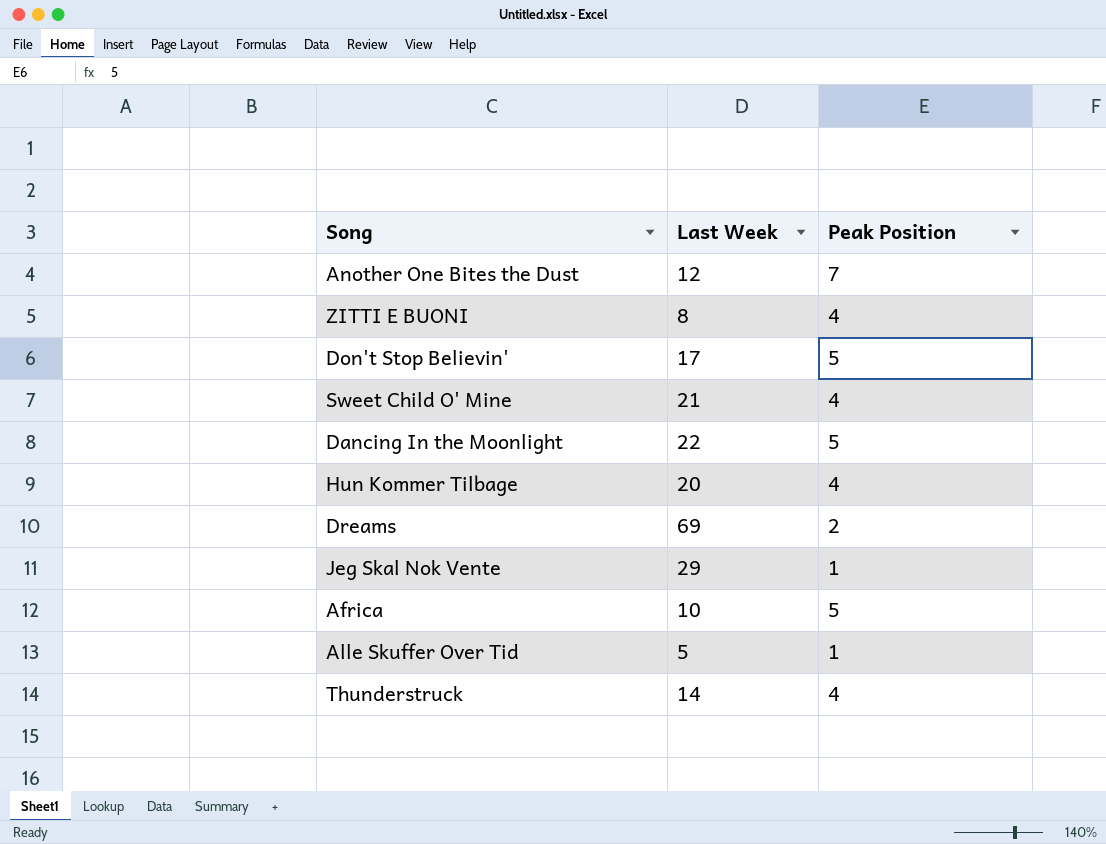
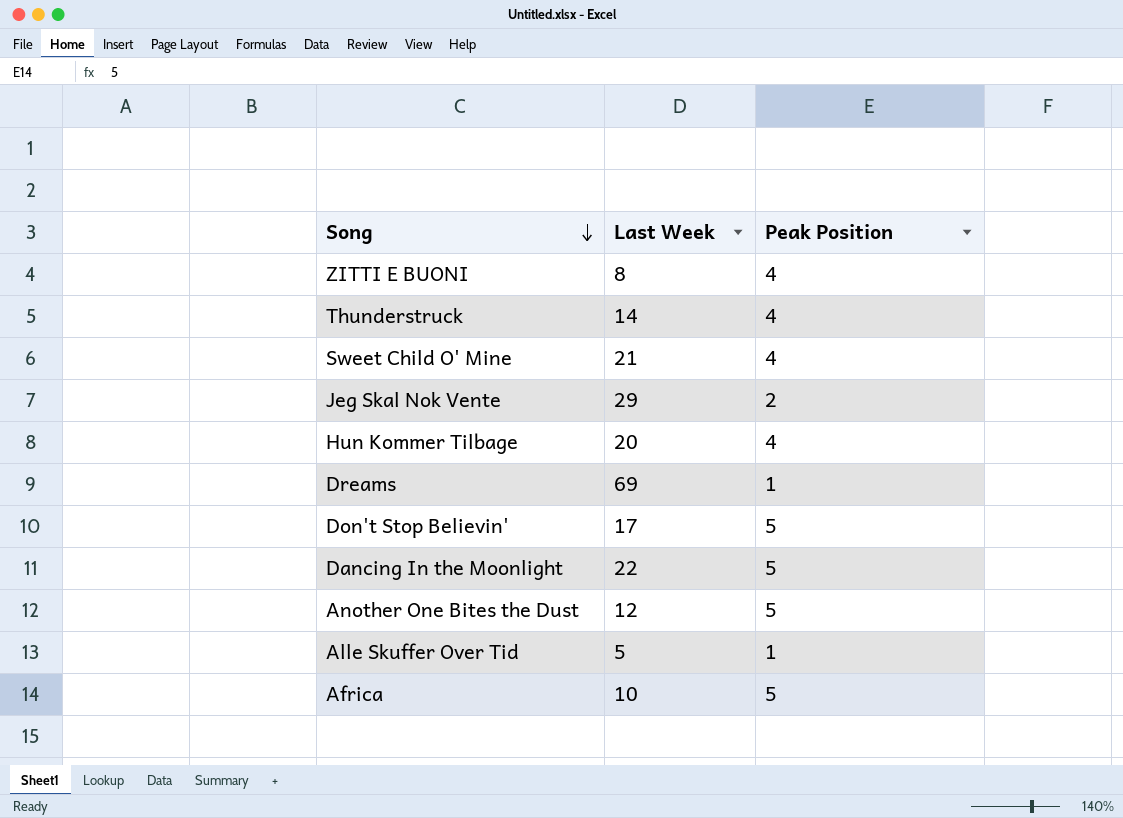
row order: none -> Song descending
Jeg Skal Nok Vente | Peak Position: 1 -> 2
Dreams | Peak Position: 2 -> 1
Another One Bites the Dust | Peak Position: 7 -> 5

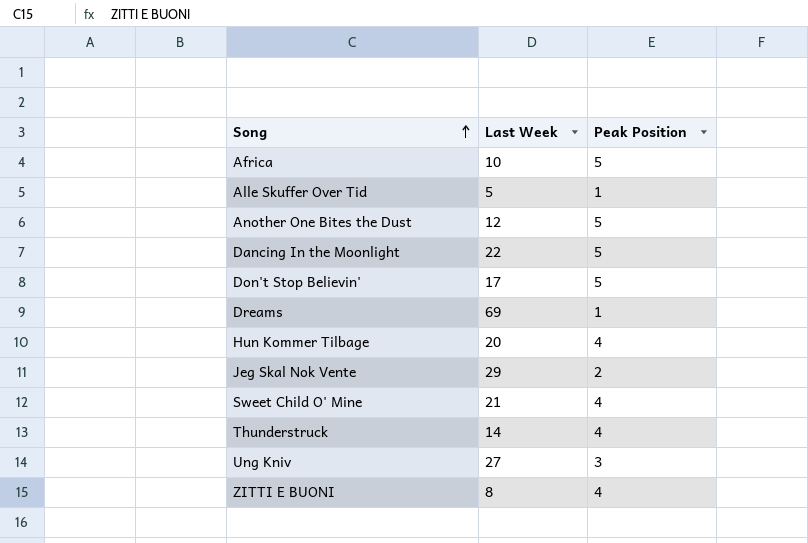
row order: Song descending -> Song ascending
row Ung Kniv: none -> 27 | 3

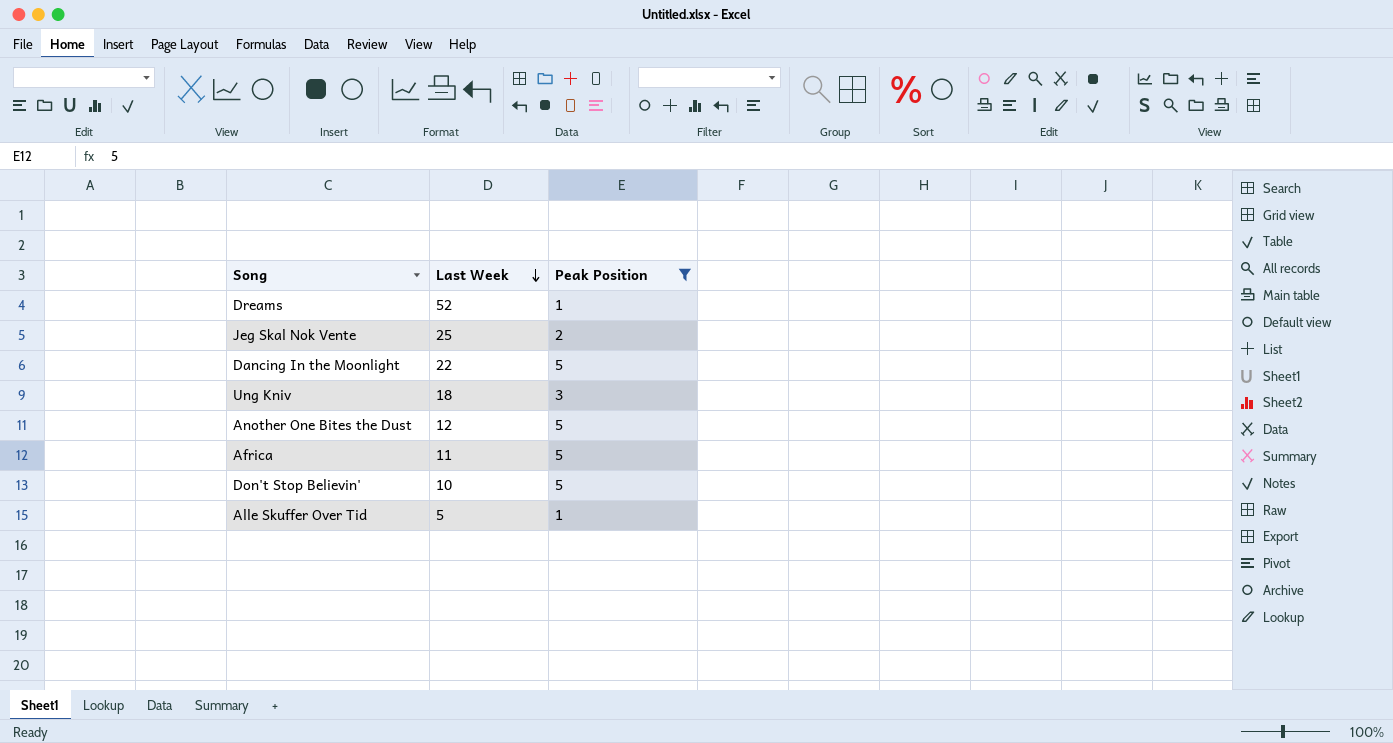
filter: none -> Peak Position != 4
row order: Song ascending -> Last Week descending
Dreams | Last Week: 69 -> 52
Jeg Skal Nok Vente | Last Week: 29 -> 25
Ung Kniv | Last Week: 27 -> 18
Africa | Last Week: 10 -> 11
Don't Stop Believin' | Last Week: 17 -> 10

